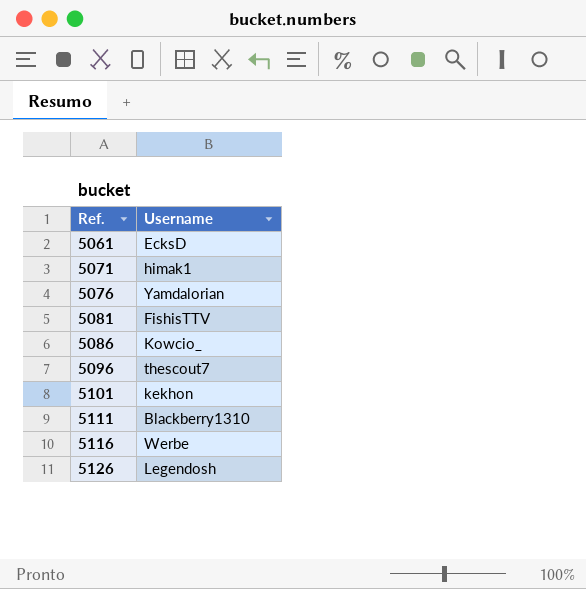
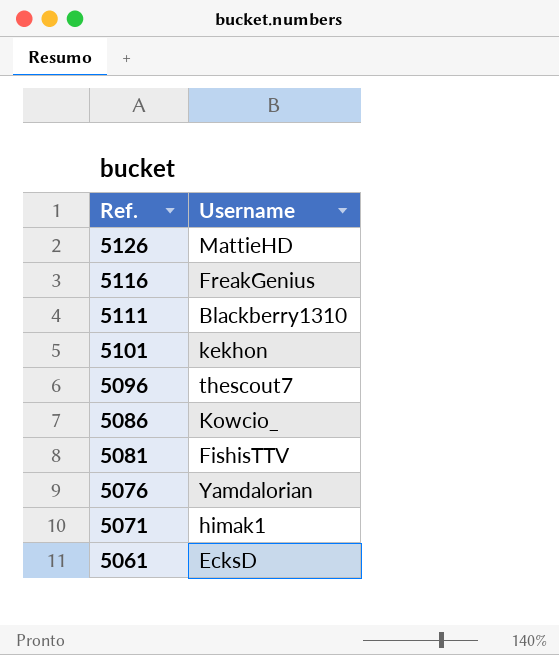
row order: Ref. ascending -> Ref. descending
5126 | Username: Legendosh -> MattieHD
5116 | Username: Werbe -> FreakGenius

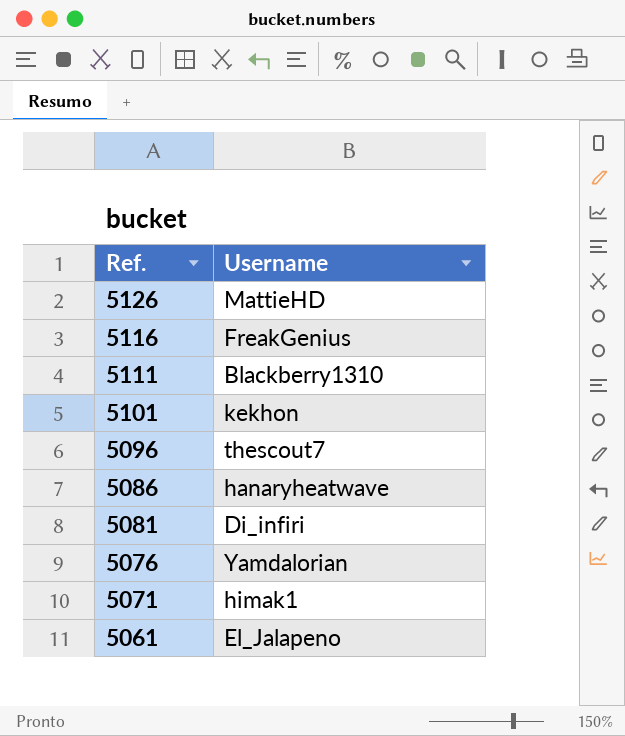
5086 | Username: Kowcio_ -> hanaryheatwave
5081 | Username: FishisTTV -> Di_infiri
5061 | Username: EcksD -> El_Jalapeno

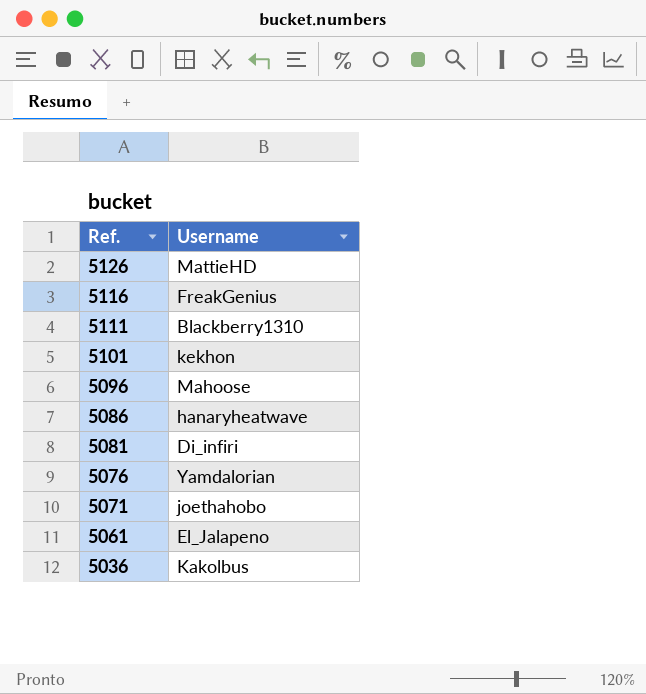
5096 | Username: thescout7 -> Mahoose
5071 | Username: himak1 -> joethahobo
row 5036: none -> Kakolbus

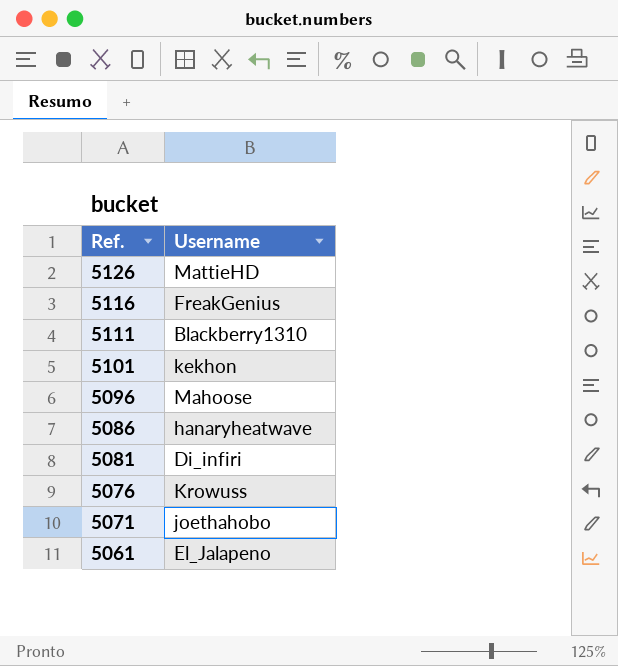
row 5036: Kakolbus -> none
5076 | Username: Yamdalorian -> Krowuss

